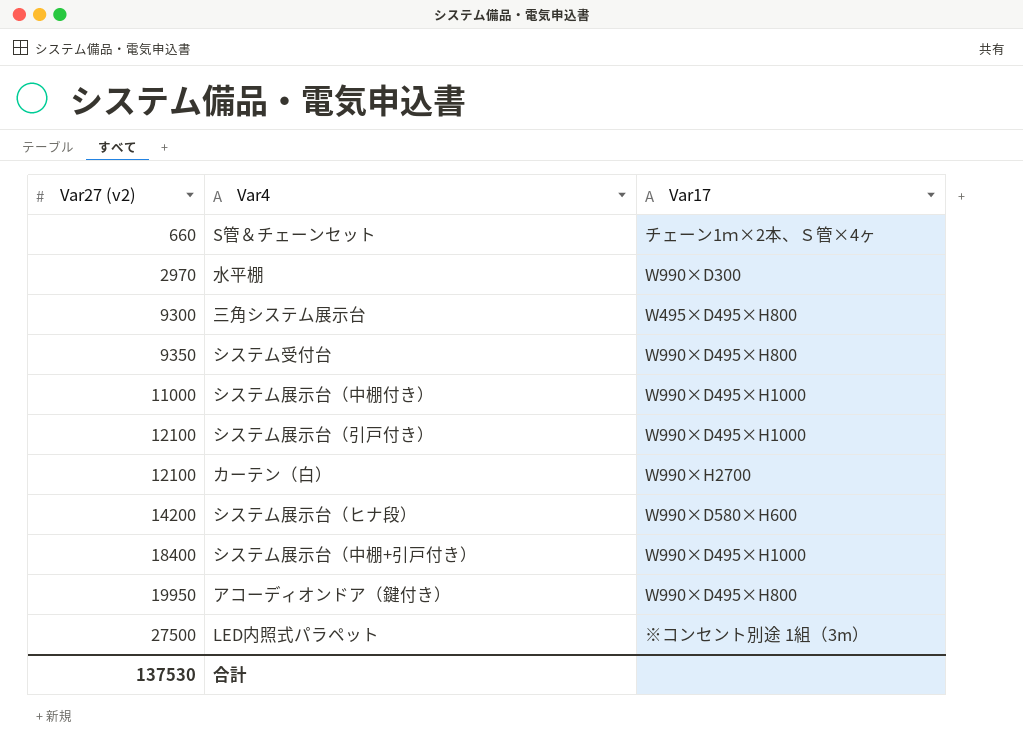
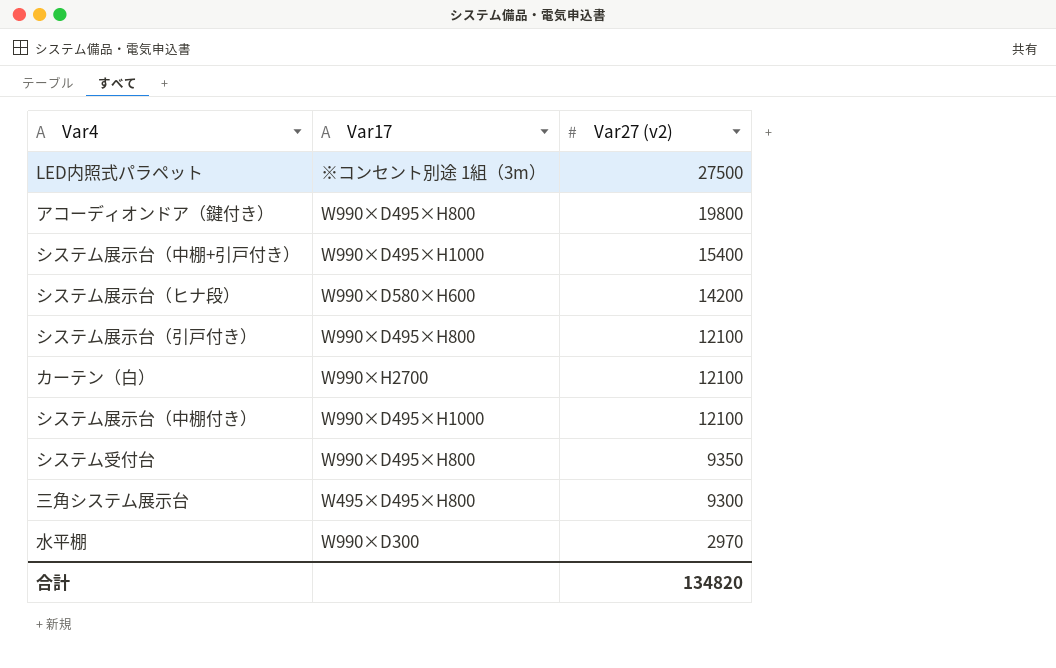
row order: Var27 (v2) ascending -> Var27 (v2) descending
column Var27 (v2) | position: 1 -> 3
row S管＆チェーンセット: 660 | チェーン1ｍ×2本、Ｓ管×4ヶ -> none
アコーディオンドア（鍵付き） | Var27 (v2): 19950 -> 19800
システム展示台（中棚+引戸付き） | Var27 (v2): 18400 -> 15400
システム展示台（引戸付き） | Var17: W990×D495×H1000 -> W990×D495×H800
システム展示台（中棚付き） | Var27 (v2): 11000 -> 12100
合計 | Var27 (v2): 137530 -> 134820

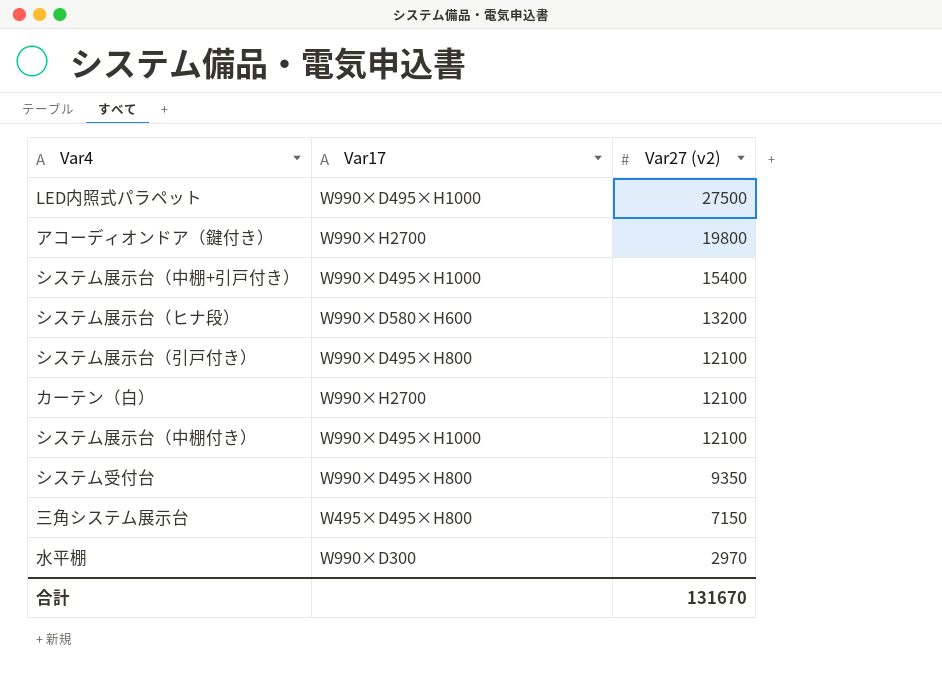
LED内照式パラペット | Var17: ※コンセント別途 1組（3m） -> W990×D495×H1000
アコーディオンドア（鍵付き） | Var17: W990×D495×H800 -> W990×H2700
システム展示台（ヒナ段） | Var27 (v2): 14200 -> 13200
三角システム展示台 | Var27 (v2): 9300 -> 7150
合計 | Var27 (v2): 134820 -> 131670

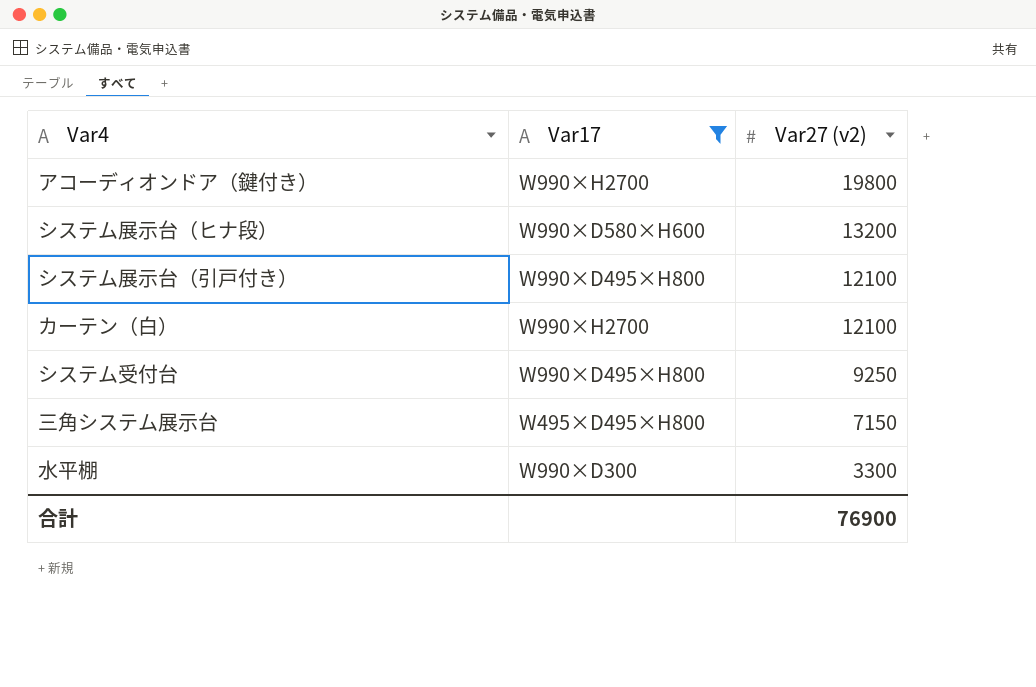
filter: none -> Var17 != W990×D495×H1000
システム受付台 | Var27 (v2): 9350 -> 9250
水平棚 | Var27 (v2): 2970 -> 3300
合計 | Var27 (v2): 131670 -> 76900

